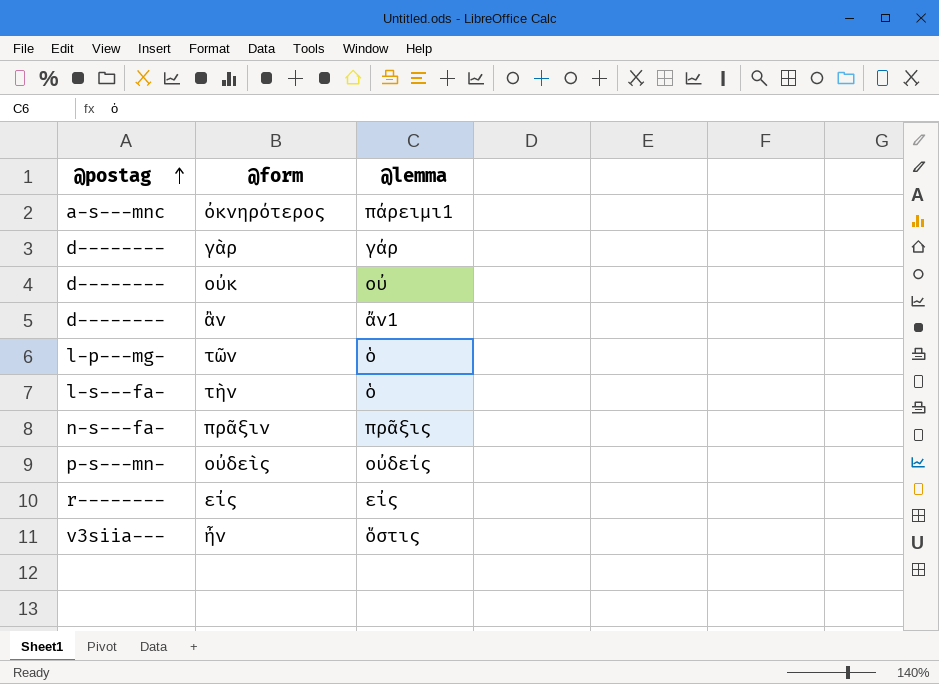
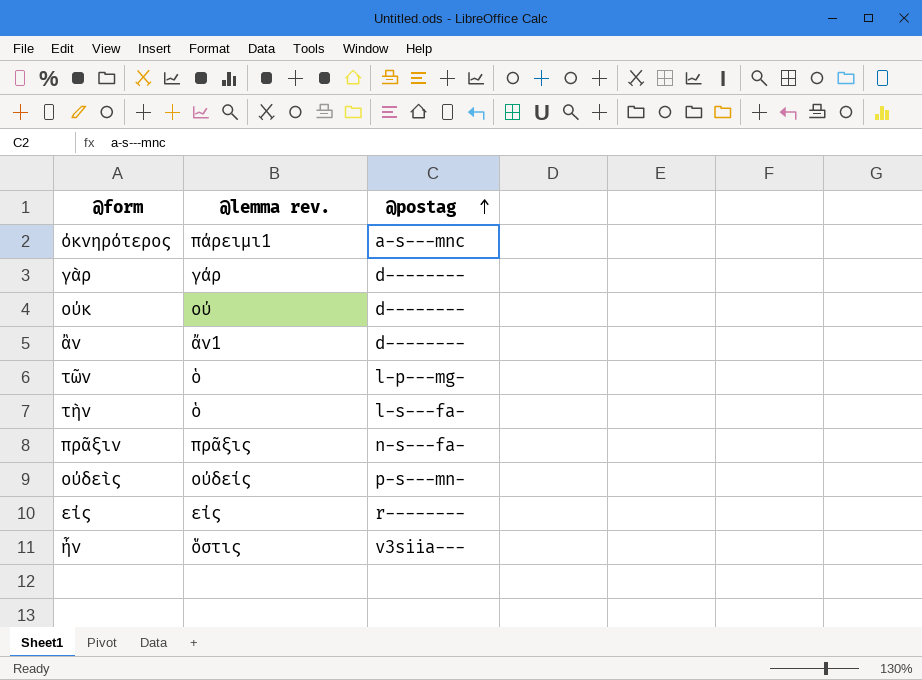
column name: @lemma -> @lemma rev.
column @postag | position: 1 -> 3

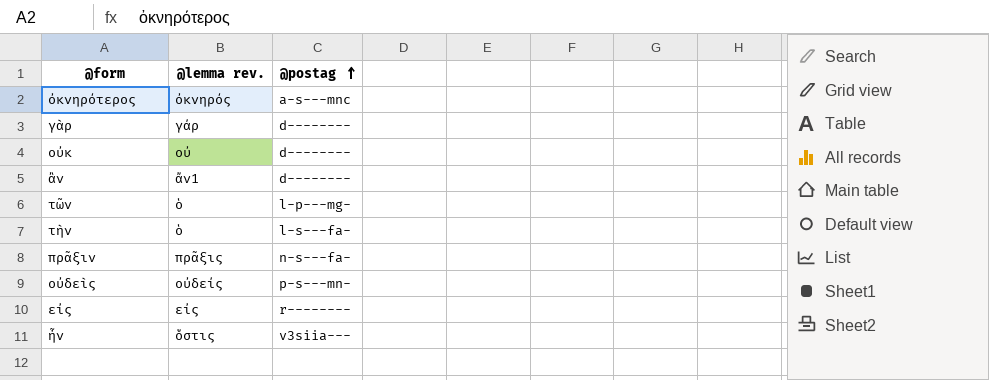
ὀκνηρότερος | @lemma rev.: πάρειμι1 -> ὀκνηρός

